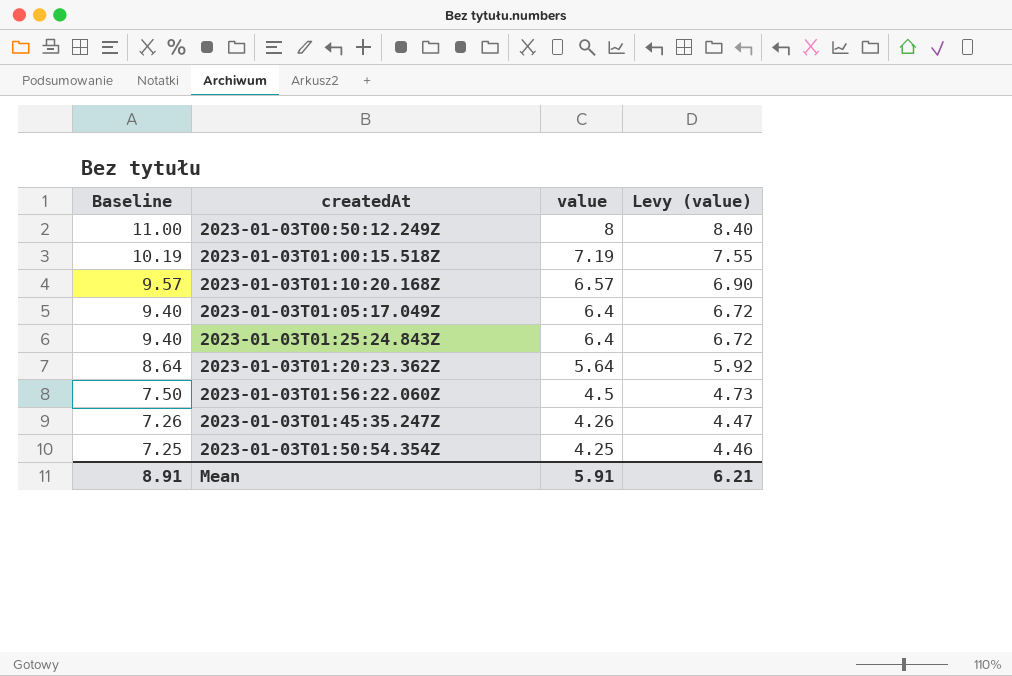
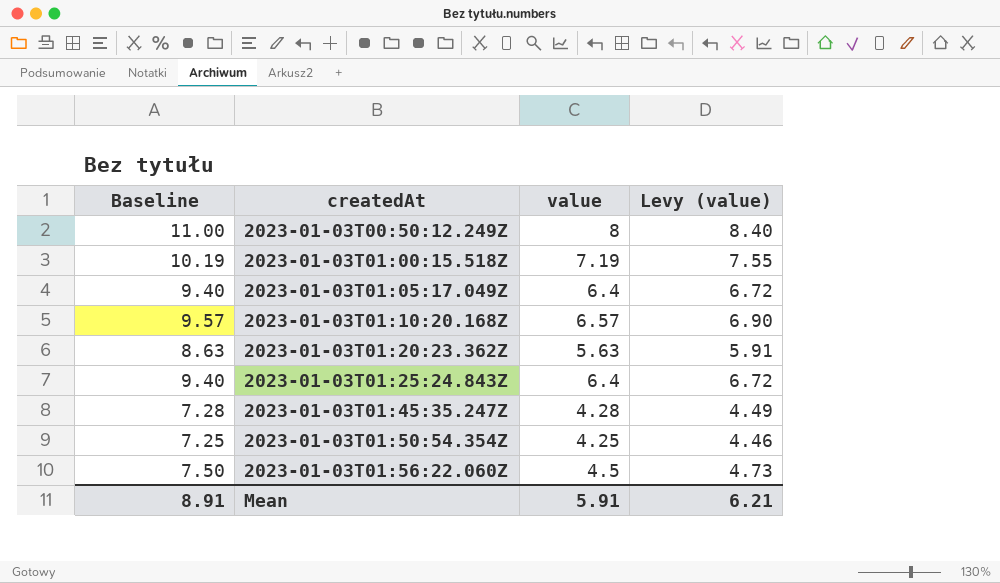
row order: Baseline descending -> createdAt ascending
2023-01-03T01:20:23.362Z | Baseline: 8.64 -> 8.63
2023-01-03T01:20:23.362Z | value: 5.64 -> 5.63
2023-01-03T01:20:23.362Z | Levy (value): 5.92 -> 5.91
2023-01-03T01:45:35.247Z | Baseline: 7.26 -> 7.28
2023-01-03T01:45:35.247Z | value: 4.26 -> 4.28
2023-01-03T01:45:35.247Z | Levy (value): 4.47 -> 4.49

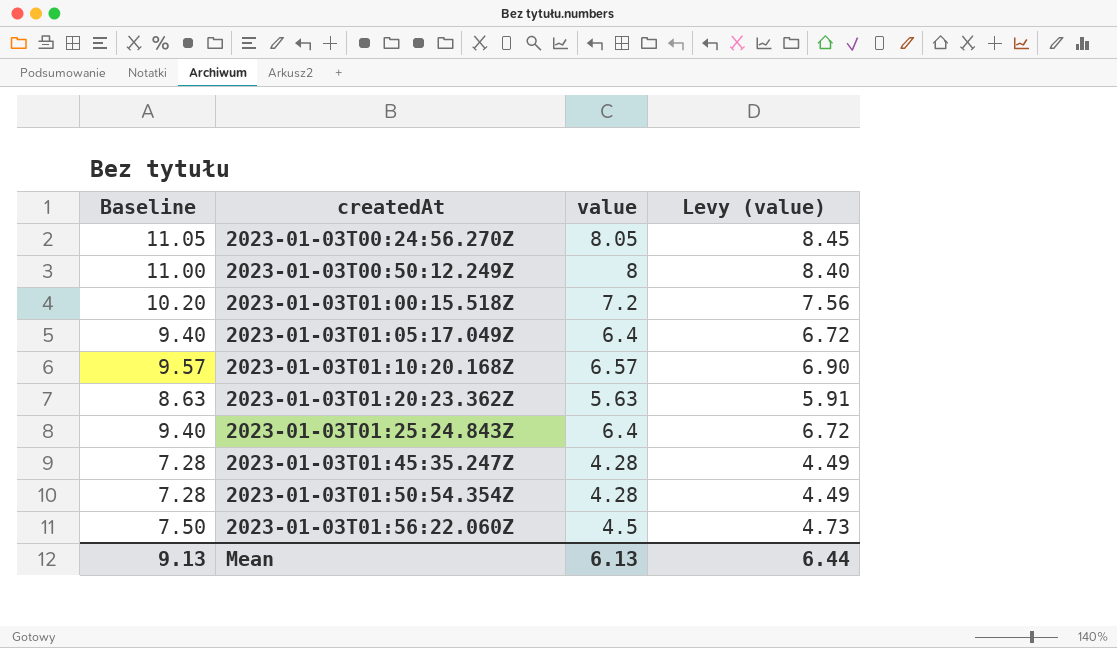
row 2023-01-03T00:24:56.270Z: none -> 11.05 | 8.05 | 8.45
2023-01-03T01:00:15.518Z | Baseline: 10.19 -> 10.20
2023-01-03T01:00:15.518Z | value: 7.19 -> 7.2
2023-01-03T01:00:15.518Z | Levy (value): 7.55 -> 7.56
2023-01-03T01:50:54.354Z | Baseline: 7.25 -> 7.28
2023-01-03T01:50:54.354Z | value: 4.25 -> 4.28
2023-01-03T01:50:54.354Z | Levy (value): 4.46 -> 4.49
Mean | Baseline: 8.91 -> 9.13
Mean | value: 5.91 -> 6.13
Mean | Levy (value): 6.21 -> 6.44

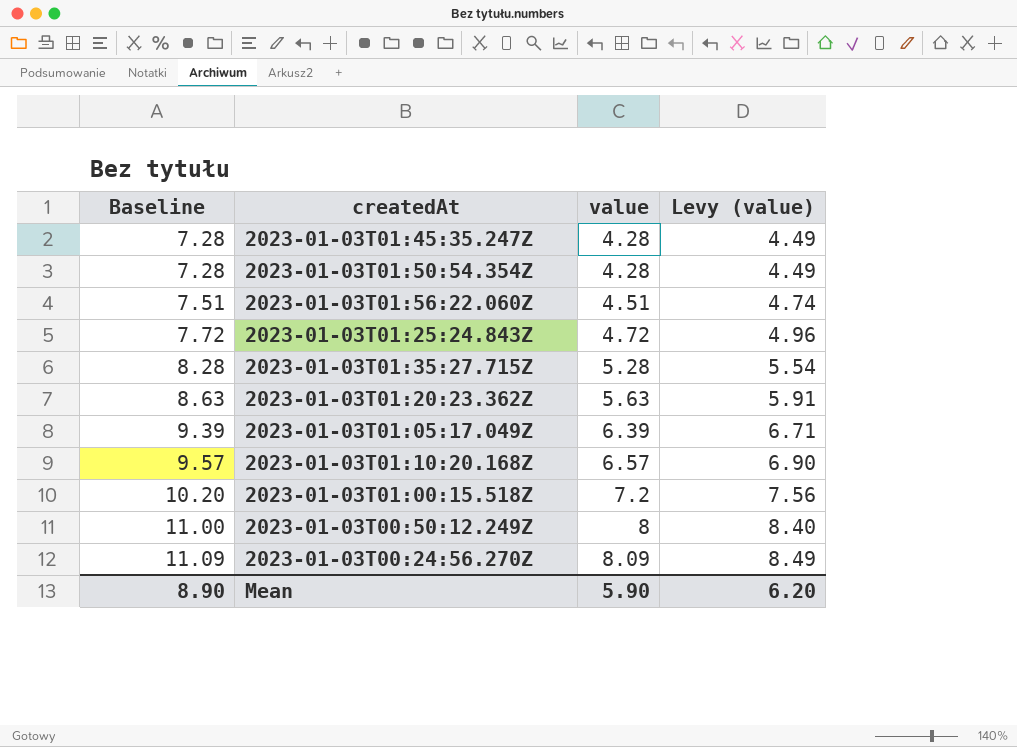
row order: createdAt ascending -> Baseline ascending
2023-01-03T01:56:22.060Z | Baseline: 7.50 -> 7.51
2023-01-03T01:56:22.060Z | value: 4.5 -> 4.51
2023-01-03T01:56:22.060Z | Levy (value): 4.73 -> 4.74
2023-01-03T01:25:24.843Z | Baseline: 9.40 -> 7.72
2023-01-03T01:25:24.843Z | value: 6.4 -> 4.72
2023-01-03T01:25:24.843Z | Levy (value): 6.72 -> 4.96
row 2023-01-03T01:35:27.715Z: none -> 8.28 | 5.28 | 5.54
2023-01-03T01:05:17.049Z | Baseline: 9.40 -> 9.39
2023-01-03T01:05:17.049Z | value: 6.4 -> 6.39
2023-01-03T01:05:17.049Z | Levy (value): 6.72 -> 6.71
2023-01-03T00:24:56.270Z | Baseline: 11.05 -> 11.09
2023-01-03T00:24:56.270Z | value: 8.05 -> 8.09
2023-01-03T00:24:56.270Z | Levy (value): 8.45 -> 8.49
Mean | Baseline: 9.13 -> 8.90
Mean | value: 6.13 -> 5.90
Mean | Levy (value): 6.44 -> 6.20

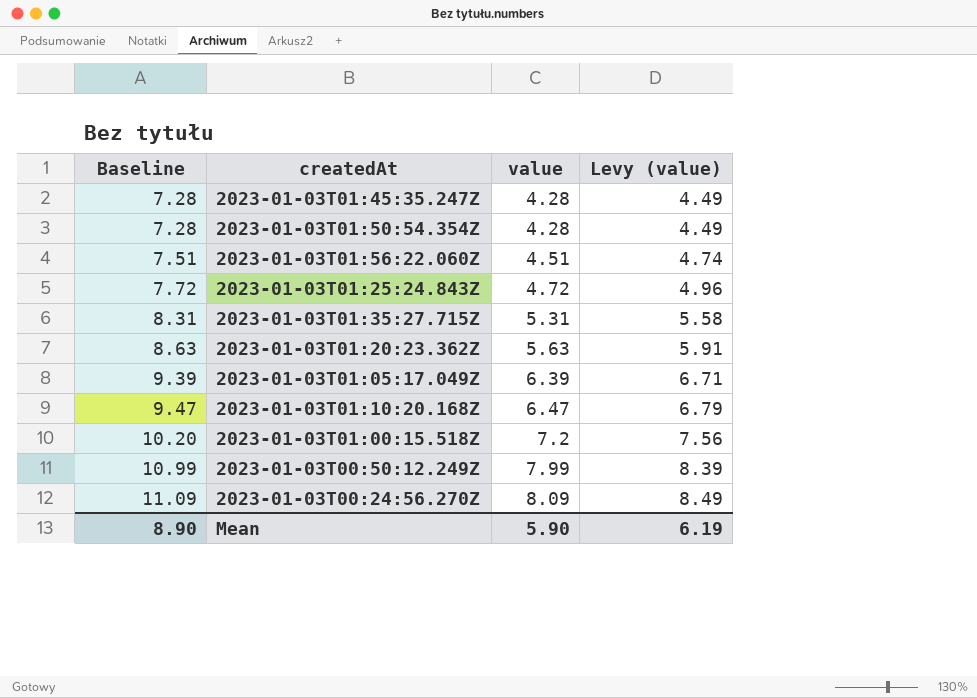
2023-01-03T01:35:27.715Z | Baseline: 8.28 -> 8.31
2023-01-03T01:35:27.715Z | value: 5.28 -> 5.31
2023-01-03T01:35:27.715Z | Levy (value): 5.54 -> 5.58
2023-01-03T01:10:20.168Z | Baseline: 9.57 -> 9.47
2023-01-03T01:10:20.168Z | value: 6.57 -> 6.47
2023-01-03T01:10:20.168Z | Levy (value): 6.90 -> 6.79
2023-01-03T00:50:12.249Z | Baseline: 11.00 -> 10.99
2023-01-03T00:50:12.249Z | value: 8 -> 7.99
2023-01-03T00:50:12.249Z | Levy (value): 8.40 -> 8.39
Mean | Levy (value): 6.20 -> 6.19

